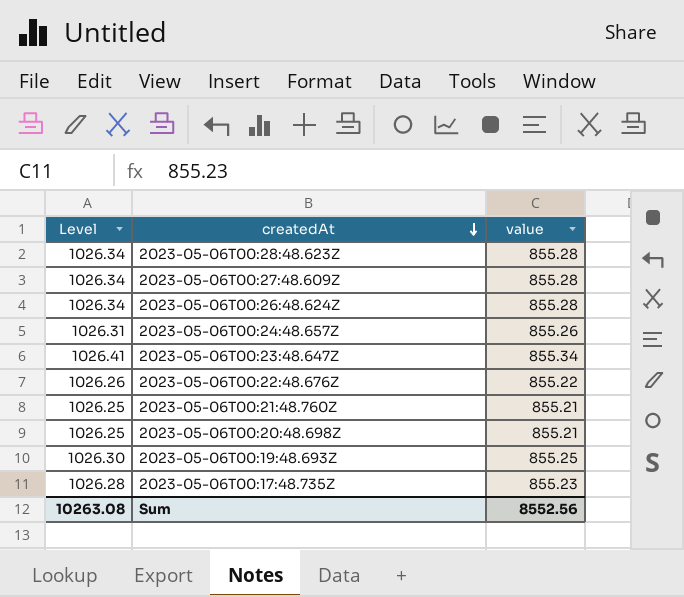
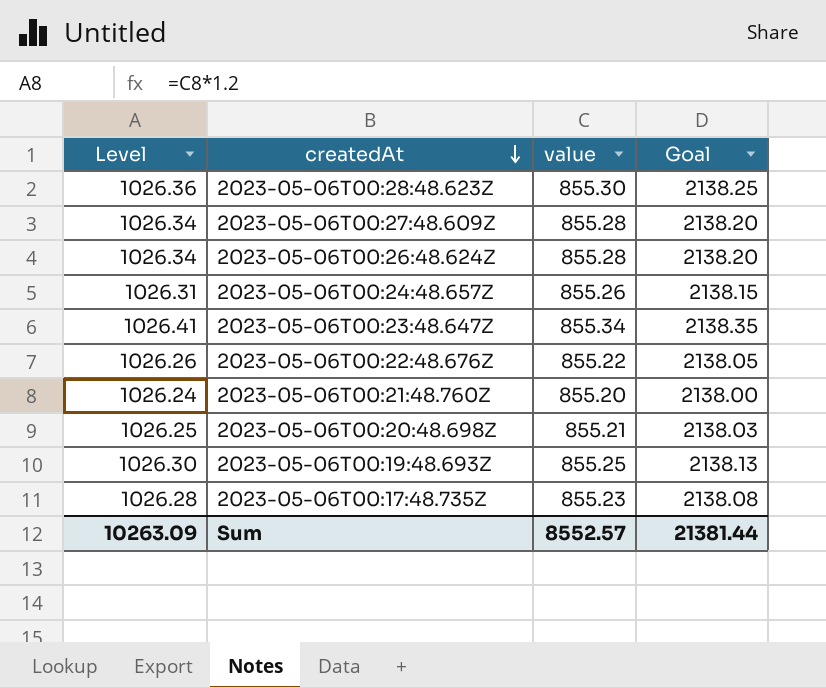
column Goal | formula: none -> [value] * 2.5
2023-05-06T00:28:48.623Z | Level: 1026.34 -> 1026.36
2023-05-06T00:28:48.623Z | value: 855.28 -> 855.30
2023-05-06T00:21:48.760Z | Level: 1026.25 -> 1026.24
2023-05-06T00:21:48.760Z | value: 855.21 -> 855.20
Sum | Level: 10263.08 -> 10263.09
Sum | value: 8552.56 -> 8552.57

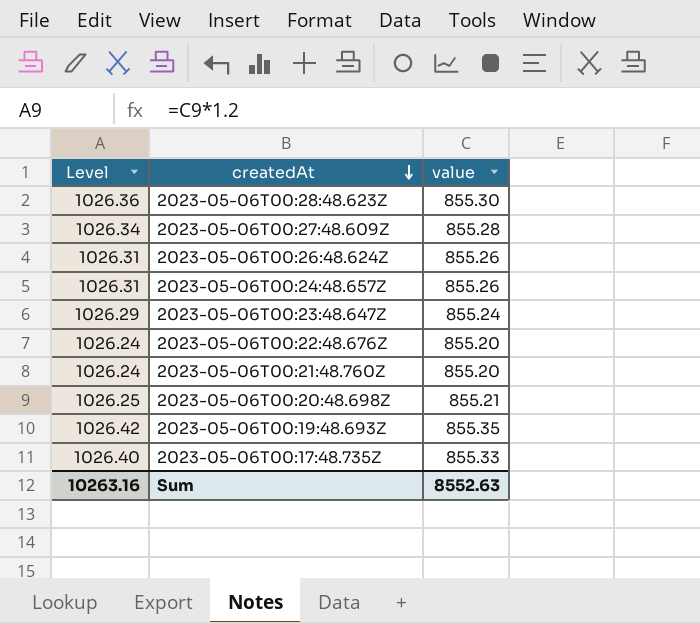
column Goal | formula: [value] * 2.5 -> none
2023-05-06T00:26:48.624Z | Level: 1026.34 -> 1026.31
2023-05-06T00:26:48.624Z | value: 855.28 -> 855.26
2023-05-06T00:23:48.647Z | Level: 1026.41 -> 1026.29
2023-05-06T00:23:48.647Z | value: 855.34 -> 855.24
2023-05-06T00:22:48.676Z | Level: 1026.26 -> 1026.24
2023-05-06T00:22:48.676Z | value: 855.22 -> 855.20
2023-05-06T00:19:48.693Z | Level: 1026.30 -> 1026.42
2023-05-06T00:19:48.693Z | value: 855.25 -> 855.35
2023-05-06T00:17:48.735Z | Level: 1026.28 -> 1026.40
2023-05-06T00:17:48.735Z | value: 855.23 -> 855.33
Sum | Level: 10263.09 -> 10263.16
Sum | value: 8552.57 -> 8552.63

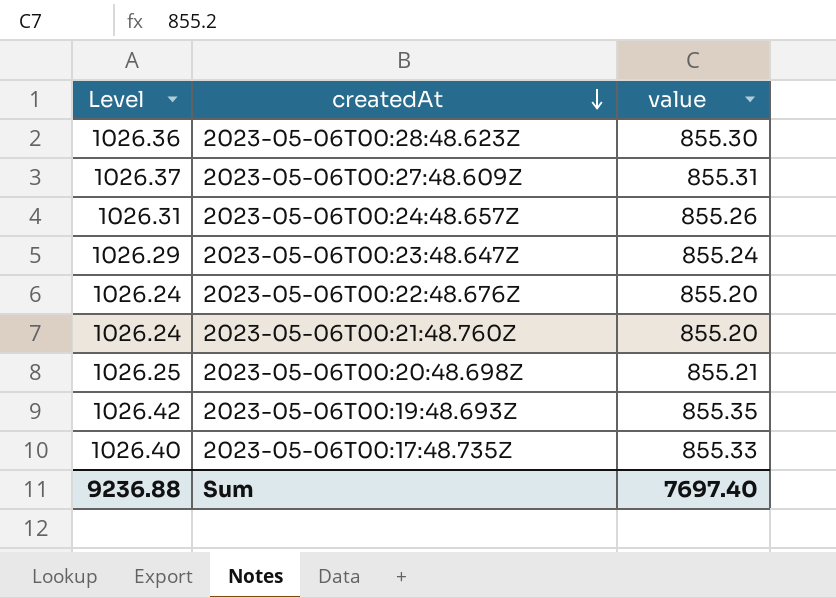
row 2023-05-06T00:26:48.624Z: 1026.31 | 855.26 -> none
2023-05-06T00:27:48.609Z | Level: 1026.34 -> 1026.37
2023-05-06T00:27:48.609Z | value: 855.28 -> 855.31
Sum | Level: 10263.16 -> 9236.88
Sum | value: 8552.63 -> 7697.40

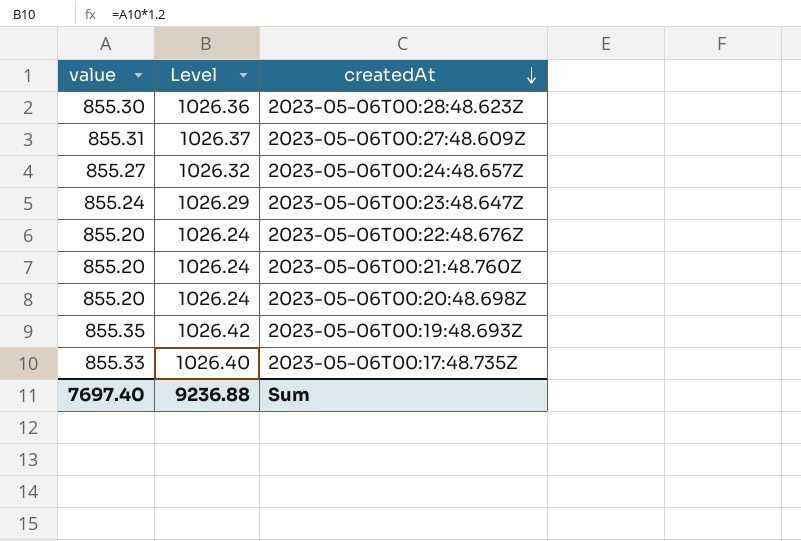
column value | position: 3 -> 1
2023-05-06T00:24:48.657Z | value: 855.26 -> 855.27
2023-05-06T00:24:48.657Z | Level: 1026.31 -> 1026.32
2023-05-06T00:20:48.698Z | value: 855.21 -> 855.20
2023-05-06T00:20:48.698Z | Level: 1026.25 -> 1026.24

